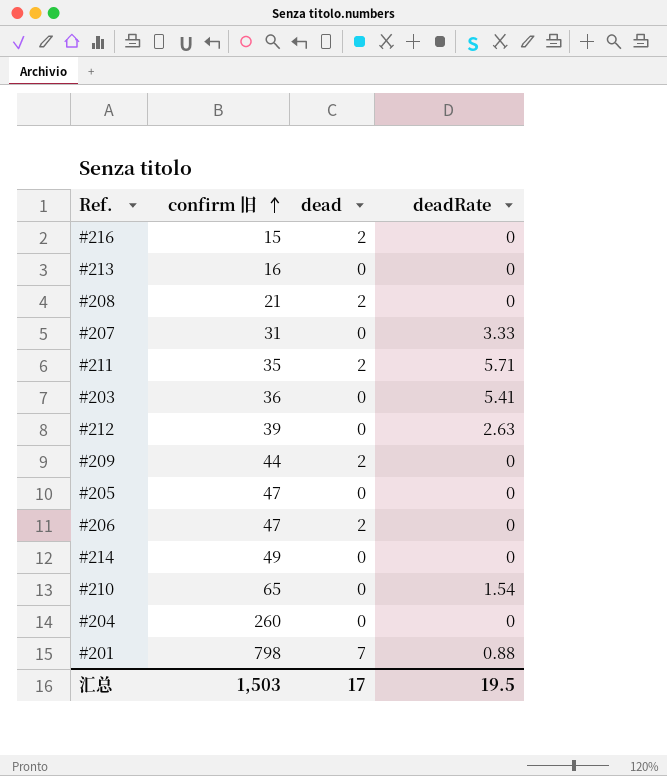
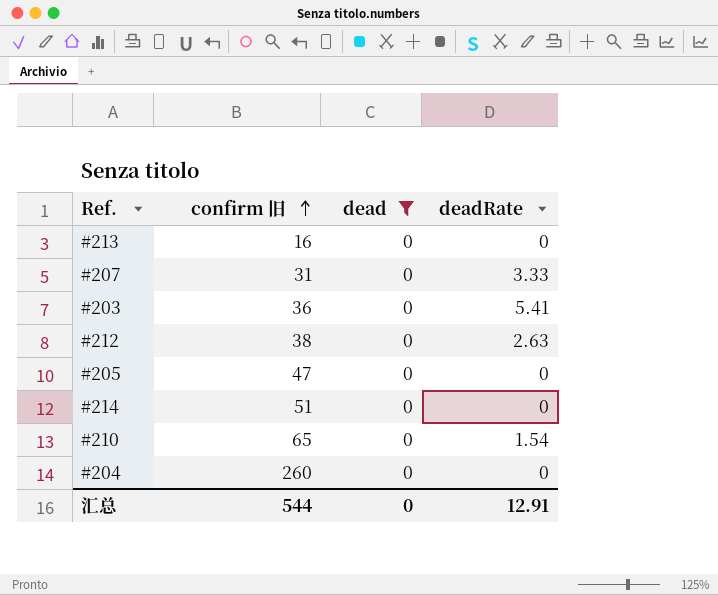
filter: none -> dead = 0
#212 | confirm 旧: 39 -> 38
#214 | confirm 旧: 49 -> 51
汇总 | confirm 旧: 1,503 -> 544
汇总 | dead: 17 -> 0
汇总 | deadRate: 19.5 -> 12.91

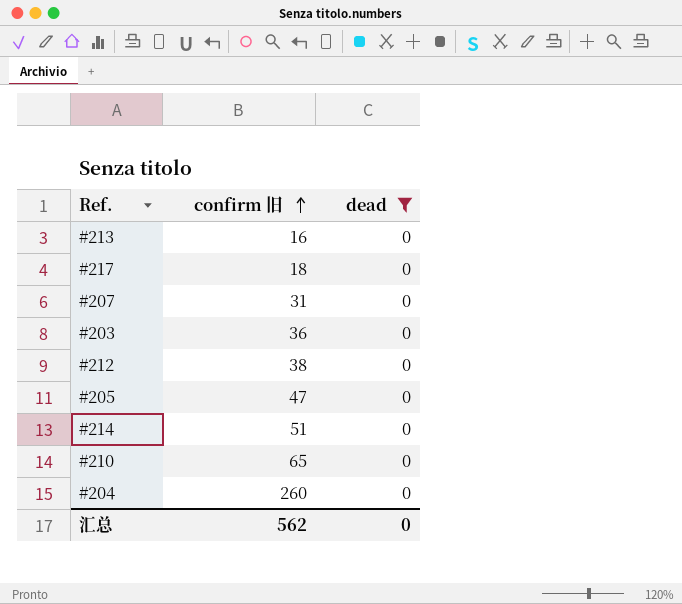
column deadRate | position: 4 -> none
row #217: none -> 18 | 0
汇总 | confirm 旧: 544 -> 562

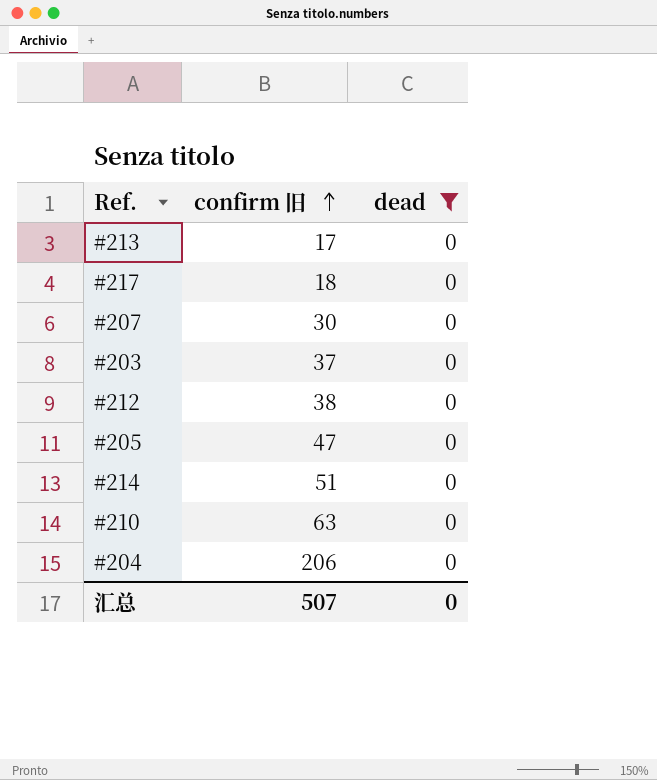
#213 | confirm 旧: 16 -> 17
#207 | confirm 旧: 31 -> 30
#203 | confirm 旧: 36 -> 37
#210 | confirm 旧: 65 -> 63
#204 | confirm 旧: 260 -> 206
汇总 | confirm 旧: 562 -> 507

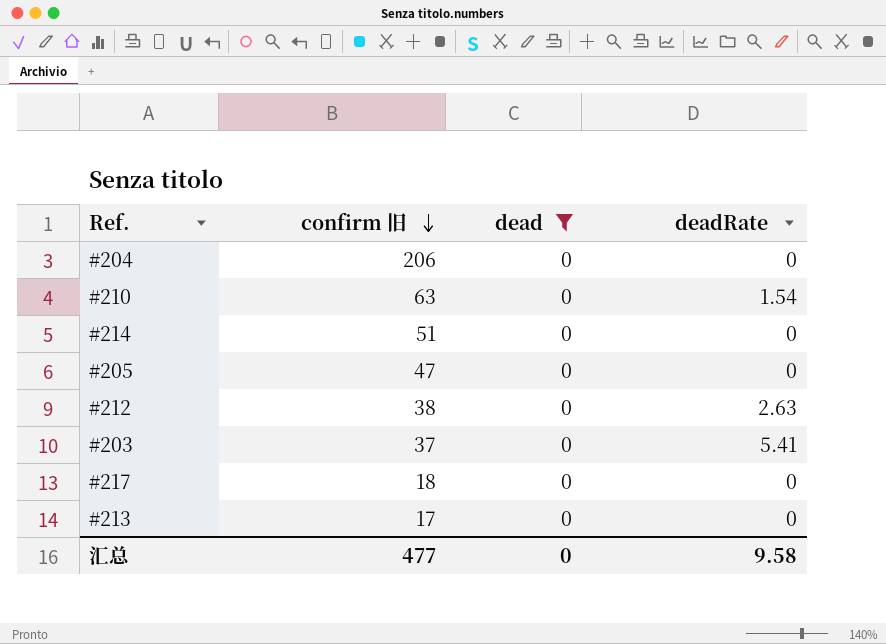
row order: confirm 旧 ascending -> confirm 旧 descending
column deadRate | position: none -> 4
row #207: 30 | 0 -> none
汇总 | confirm 旧: 507 -> 477

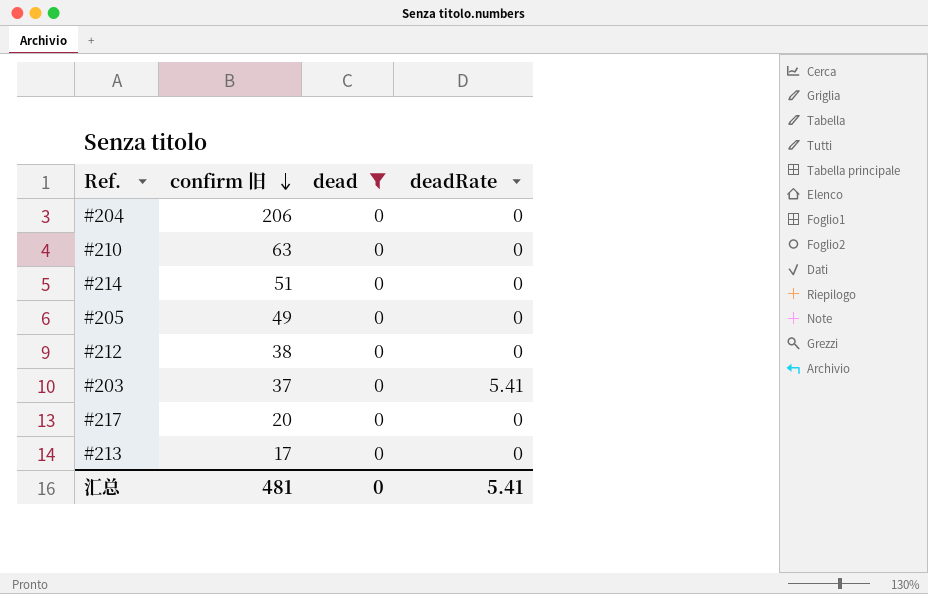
#210 | deadRate: 1.54 -> 0
#205 | confirm 旧: 47 -> 49
#212 | deadRate: 2.63 -> 0
#217 | confirm 旧: 18 -> 20
汇总 | confirm 旧: 477 -> 481
汇总 | deadRate: 9.58 -> 5.41

